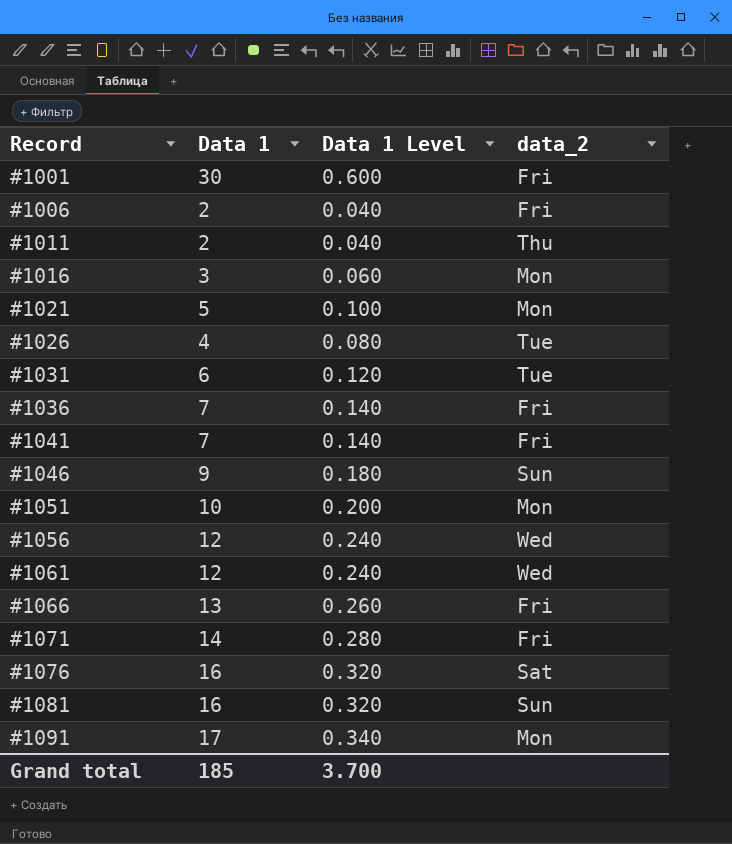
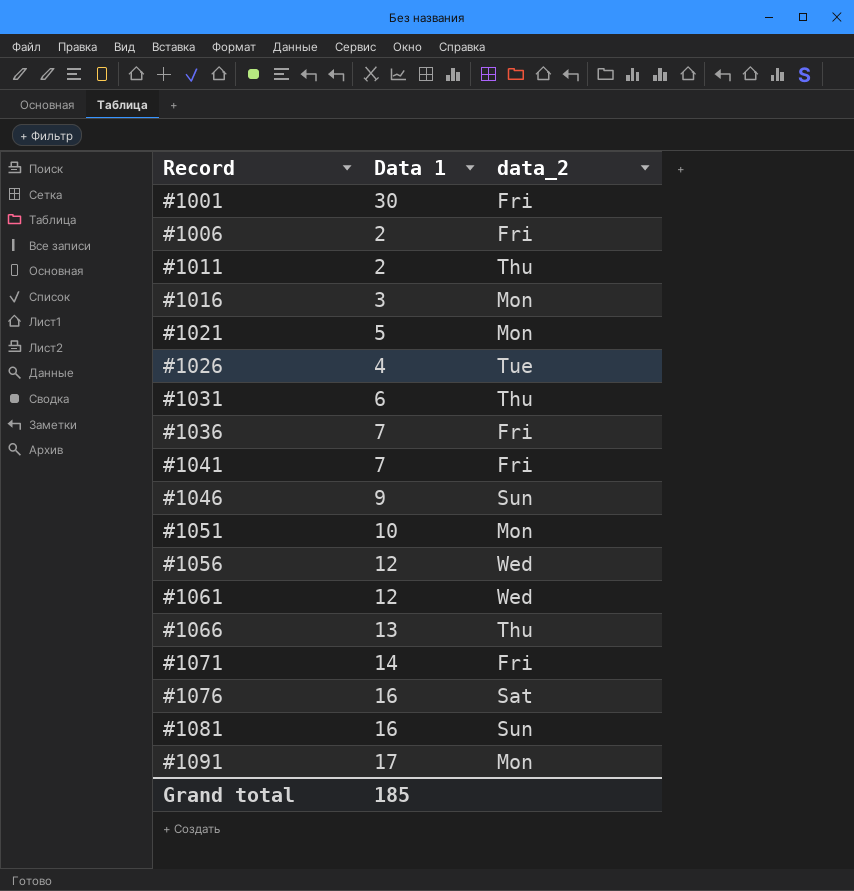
column Data 1 Level | formula: [Data 1] * 0.02 -> none
#1031 | data_2: Tue -> Thu
#1066 | data_2: Fri -> Thu

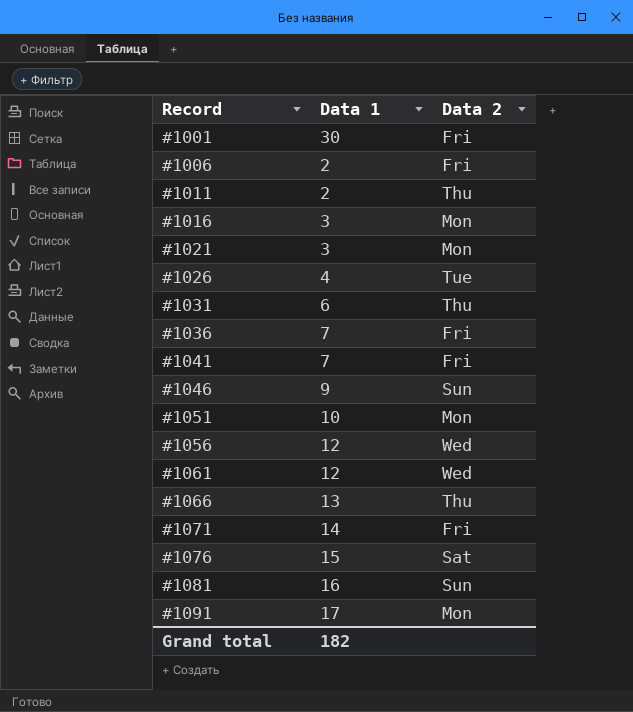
column name: data_2 -> Data 2
#1021 | Data 1: 5 -> 3
#1076 | Data 1: 16 -> 15
Grand total | Data 1: 185 -> 182

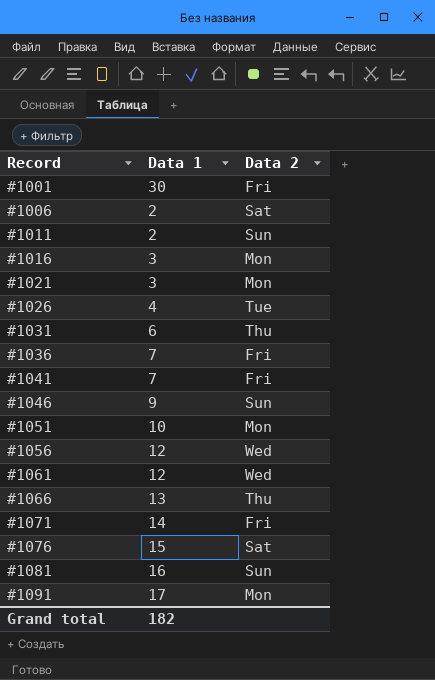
#1006 | Data 2: Fri -> Sat
#1011 | Data 2: Thu -> Sun

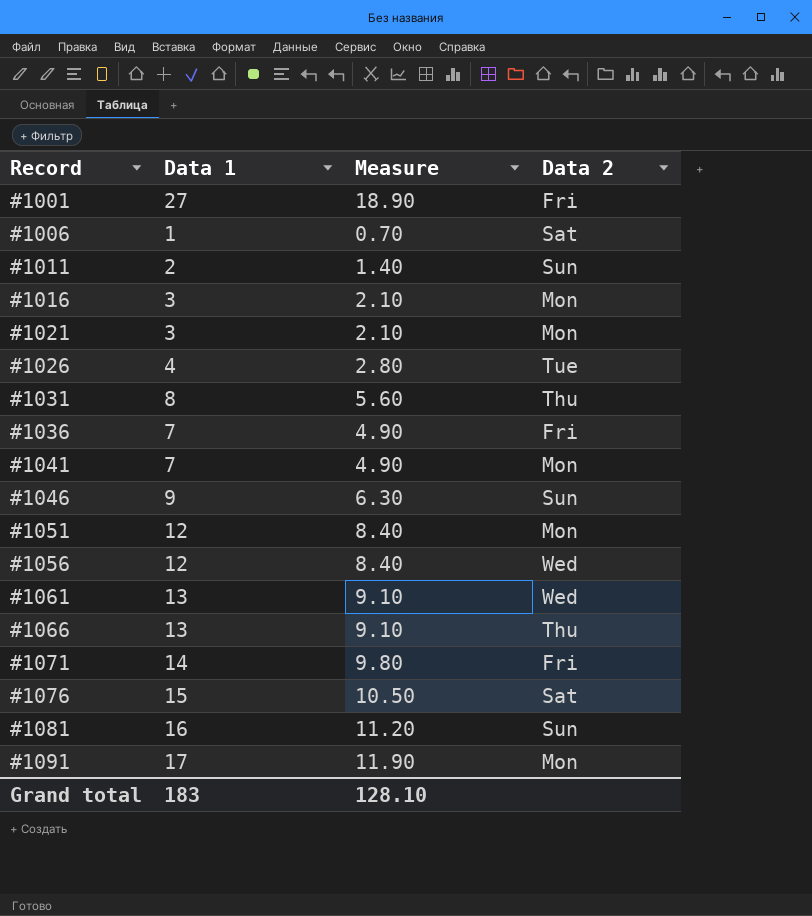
column Measure | formula: none -> [Data 1] * 0.7
#1001 | Data 1: 30 -> 27
#1006 | Data 1: 2 -> 1
#1031 | Data 1: 6 -> 8
#1041 | Data 2: Fri -> Mon
#1051 | Data 1: 10 -> 12
#1061 | Data 1: 12 -> 13
Grand total | Data 1: 182 -> 183

